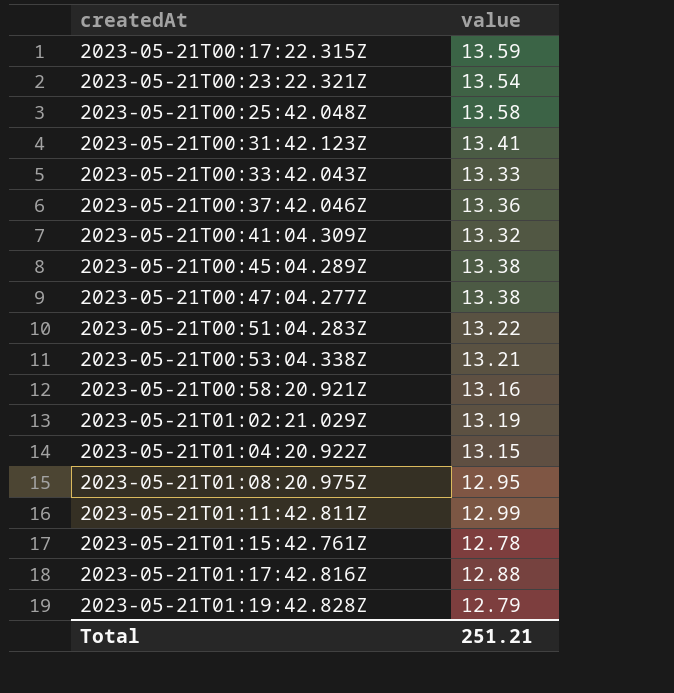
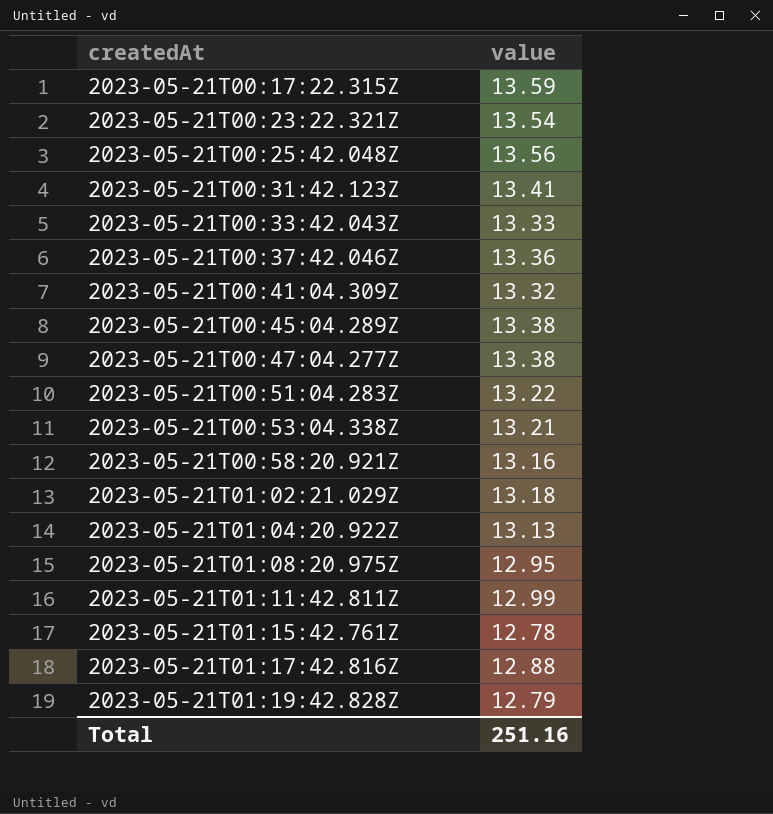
2023-05-21T00:25:42.048Z | value: 13.58 -> 13.56
2023-05-21T01:02:21.029Z | value: 13.19 -> 13.18
2023-05-21T01:04:20.922Z | value: 13.15 -> 13.13
Total | value: 251.21 -> 251.16

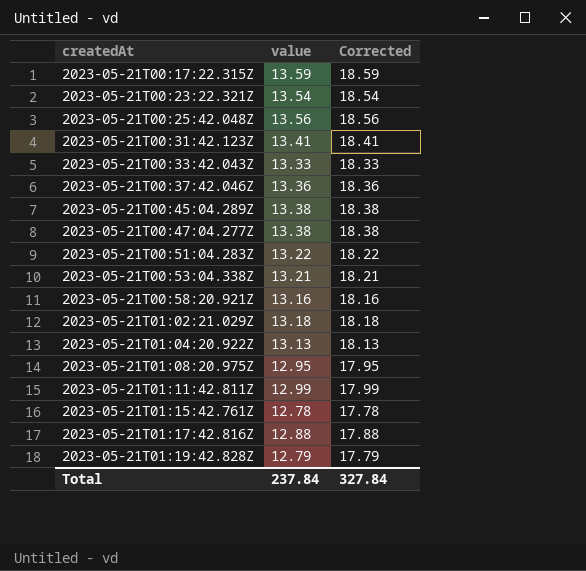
column Corrected | formula: none -> [value] + 5
row 2023-05-21T00:41:04.309Z: 13.32 -> none
Total | value: 251.16 -> 237.84

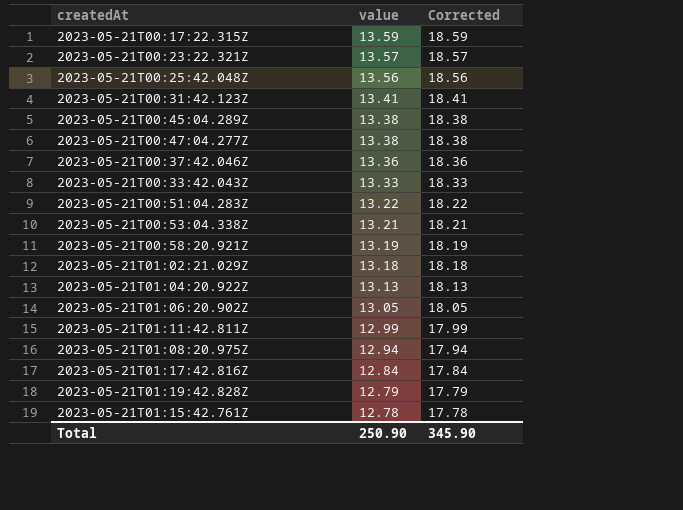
row order: createdAt ascending -> value descending
2023-05-21T00:23:22.321Z | value: 13.54 -> 13.57
2023-05-21T00:23:22.321Z | Corrected: 18.54 -> 18.57
2023-05-21T00:58:20.921Z | value: 13.16 -> 13.19
2023-05-21T00:58:20.921Z | Corrected: 18.16 -> 18.19
row 2023-05-21T01:06:20.902Z: none -> 13.05 | 18.05
2023-05-21T01:08:20.975Z | value: 12.95 -> 12.94
2023-05-21T01:08:20.975Z | Corrected: 17.95 -> 17.94
2023-05-21T01:17:42.816Z | value: 12.88 -> 12.84
2023-05-21T01:17:42.816Z | Corrected: 17.88 -> 17.84
Total | value: 237.84 -> 250.90
Total | Corrected: 327.84 -> 345.90

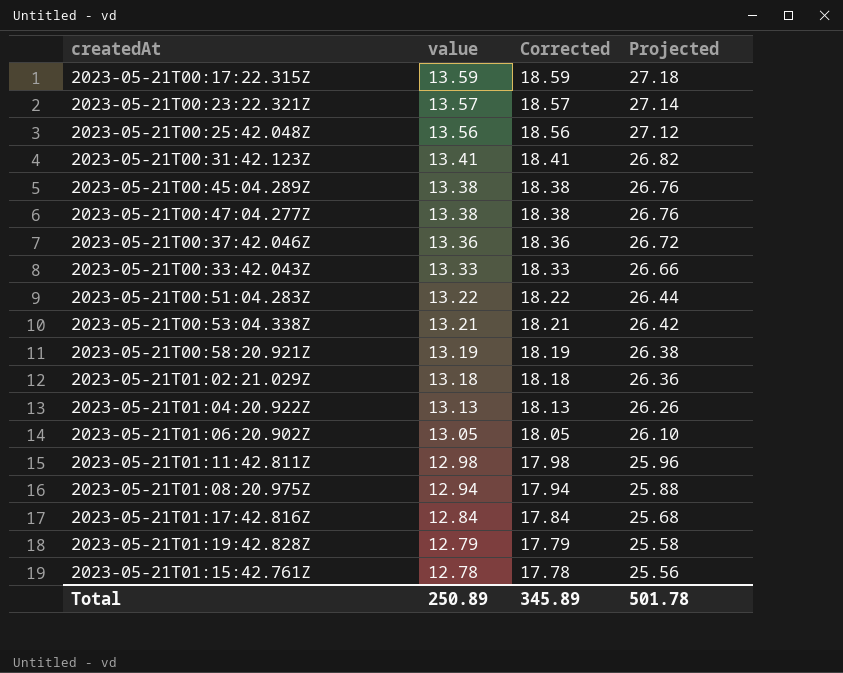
column Projected | formula: none -> [value] * 2
2023-05-21T01:11:42.811Z | value: 12.99 -> 12.98
2023-05-21T01:11:42.811Z | Corrected: 17.99 -> 17.98
Total | value: 250.90 -> 250.89
Total | Corrected: 345.90 -> 345.89

